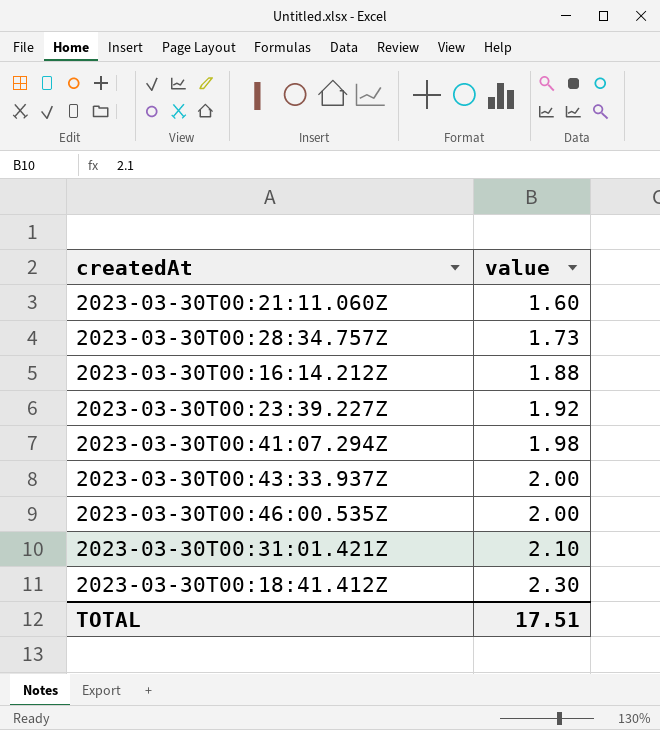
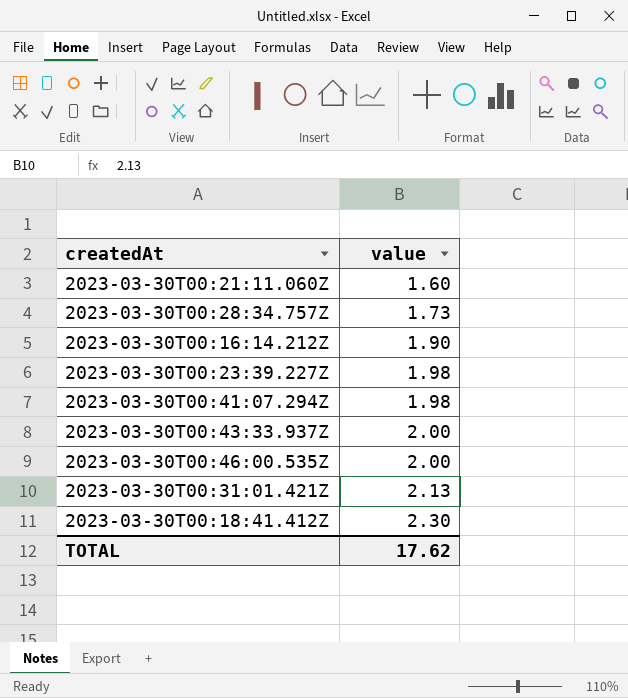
2023-03-30T00:16:14.212Z | value: 1.88 -> 1.90
2023-03-30T00:23:39.227Z | value: 1.92 -> 1.98
2023-03-30T00:31:01.421Z | value: 2.10 -> 2.13
TOTAL | value: 17.51 -> 17.62

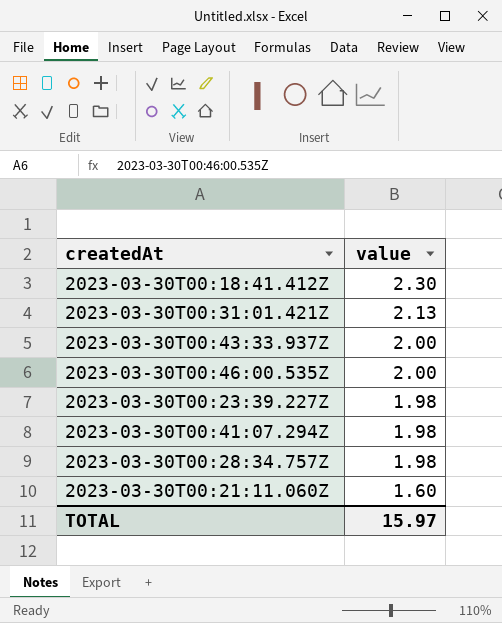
row order: value ascending -> value descending
row 2023-03-30T00:16:14.212Z: 1.90 -> none
2023-03-30T00:28:34.757Z | value: 1.73 -> 1.98
TOTAL | value: 17.62 -> 15.97

